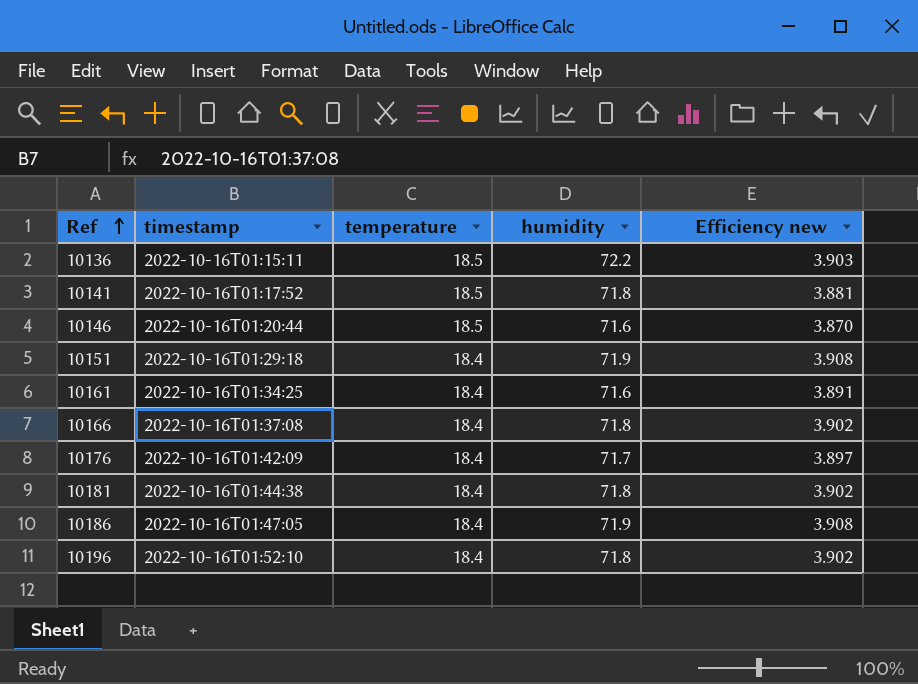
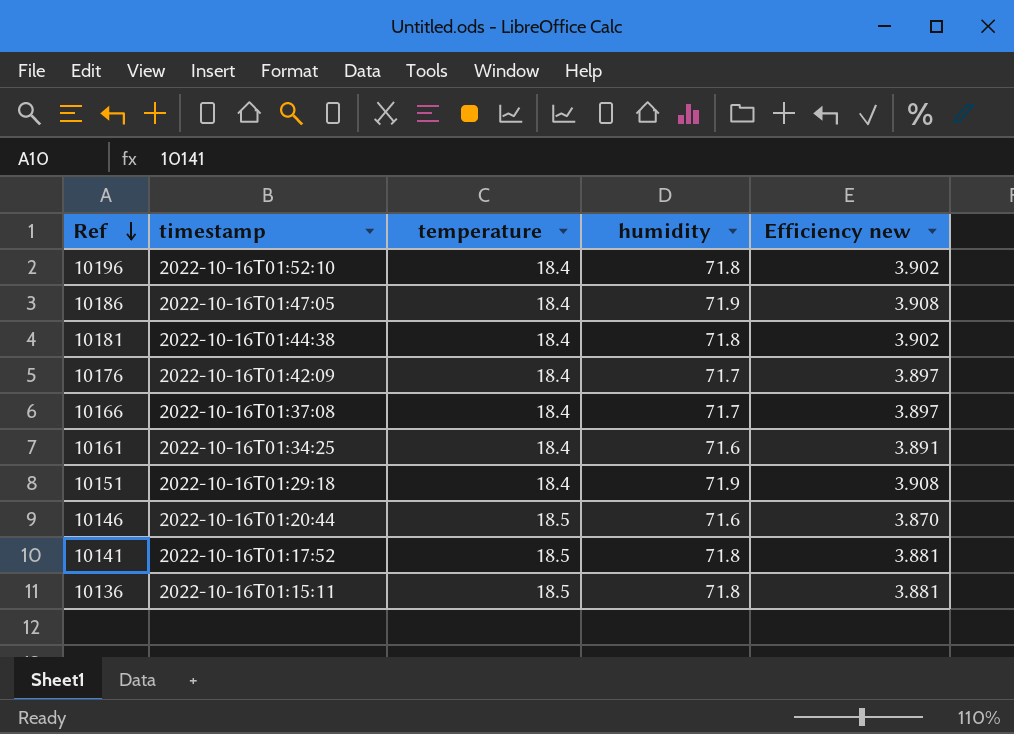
row order: Ref ascending -> Ref descending
10166 | humidity: 71.8 -> 71.7
10166 | Efficiency new: 3.902 -> 3.897
10136 | humidity: 72.2 -> 71.8
10136 | Efficiency new: 3.903 -> 3.881

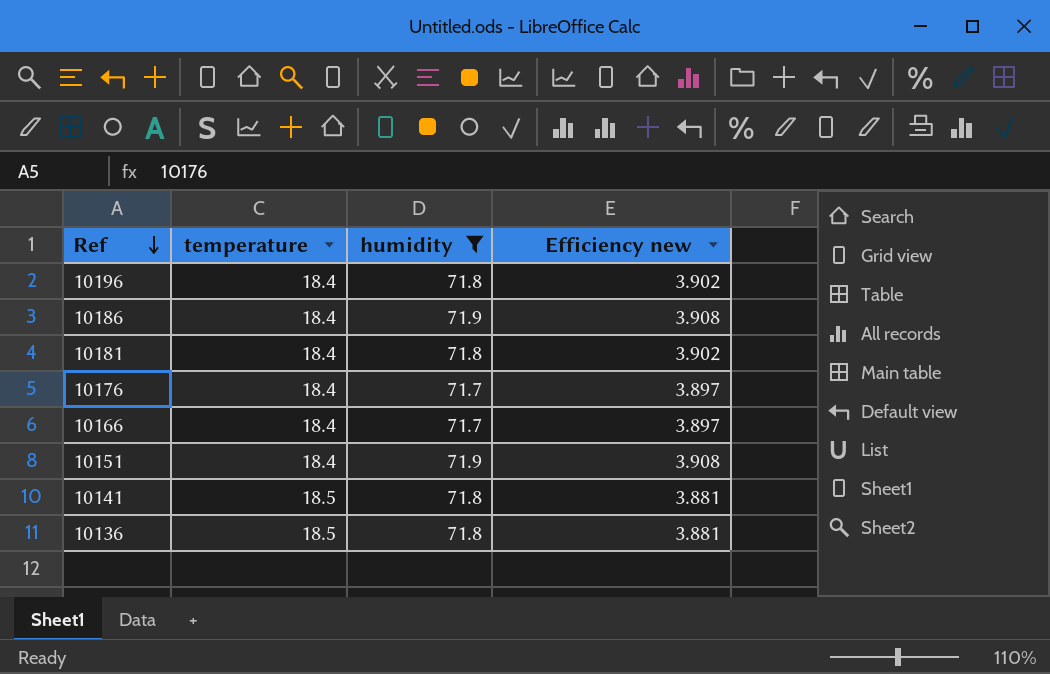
filter: none -> humidity != 71.6
column timestamp | position: 2 -> none

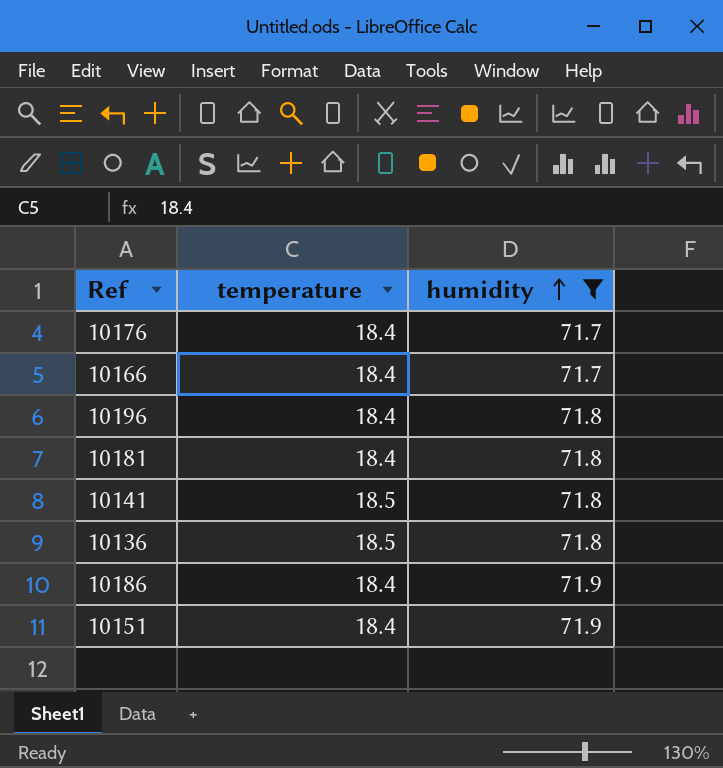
row order: Ref descending -> humidity ascending
column Efficiency new | formula: [humidity] / [temperature] -> none

